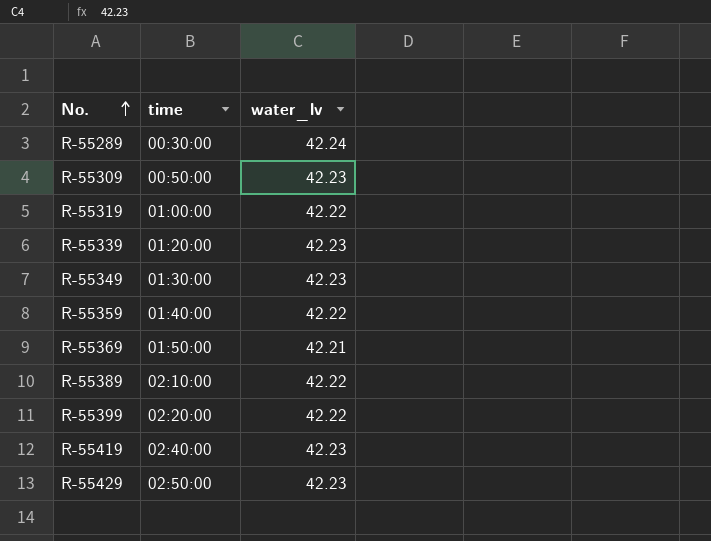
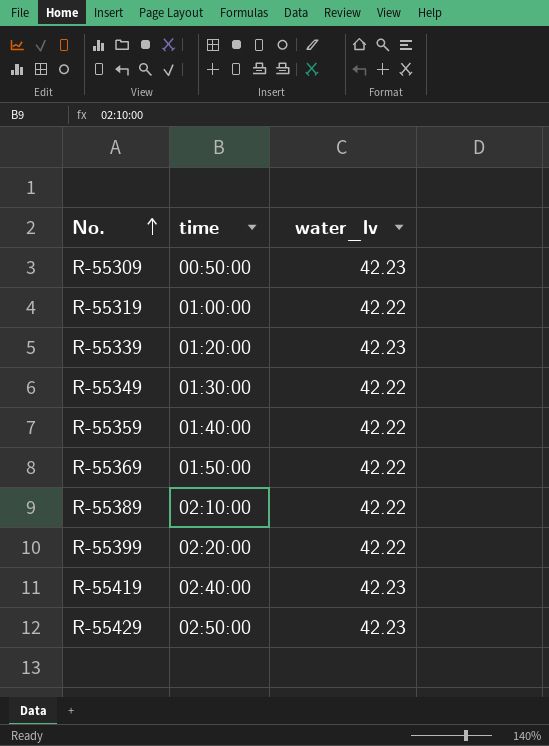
row R-55289: 00:30:00 | 42.24 -> none
R-55349 | water_lv: 42.23 -> 42.22
R-55369 | water_lv: 42.21 -> 42.22

